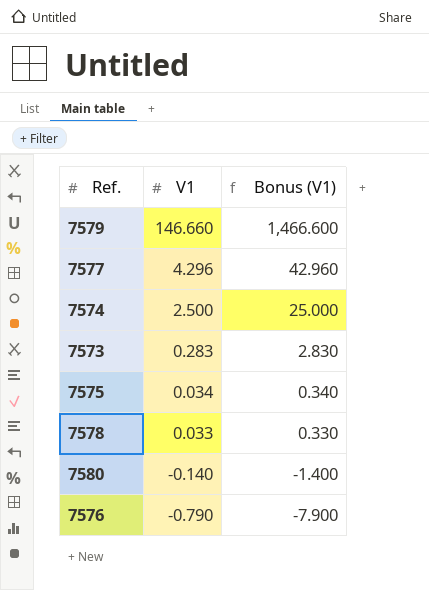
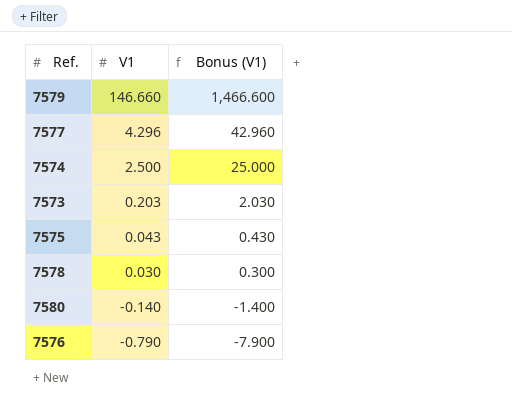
7573 | V1: 0.283 -> 0.203
7573 | Bonus (V1): 2.830 -> 2.030
7575 | V1: 0.034 -> 0.043
7575 | Bonus (V1): 0.340 -> 0.430
7578 | V1: 0.033 -> 0.030
7578 | Bonus (V1): 0.330 -> 0.300

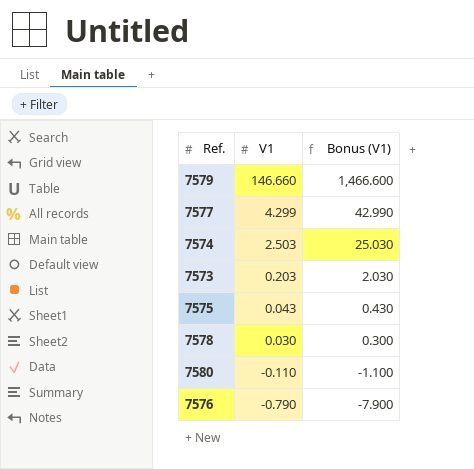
7577 | V1: 4.296 -> 4.299
7577 | Bonus (V1): 42.960 -> 42.990
7574 | V1: 2.500 -> 2.503
7574 | Bonus (V1): 25.000 -> 25.030
7580 | V1: -0.140 -> -0.110
7580 | Bonus (V1): -1.400 -> -1.100

